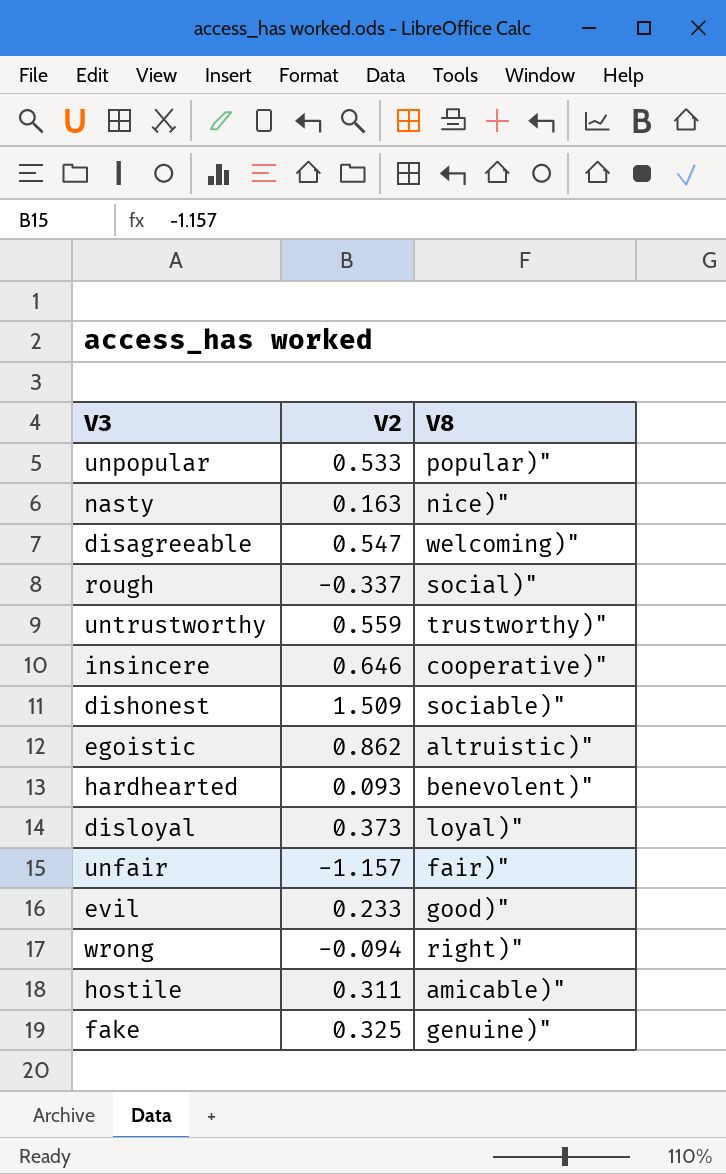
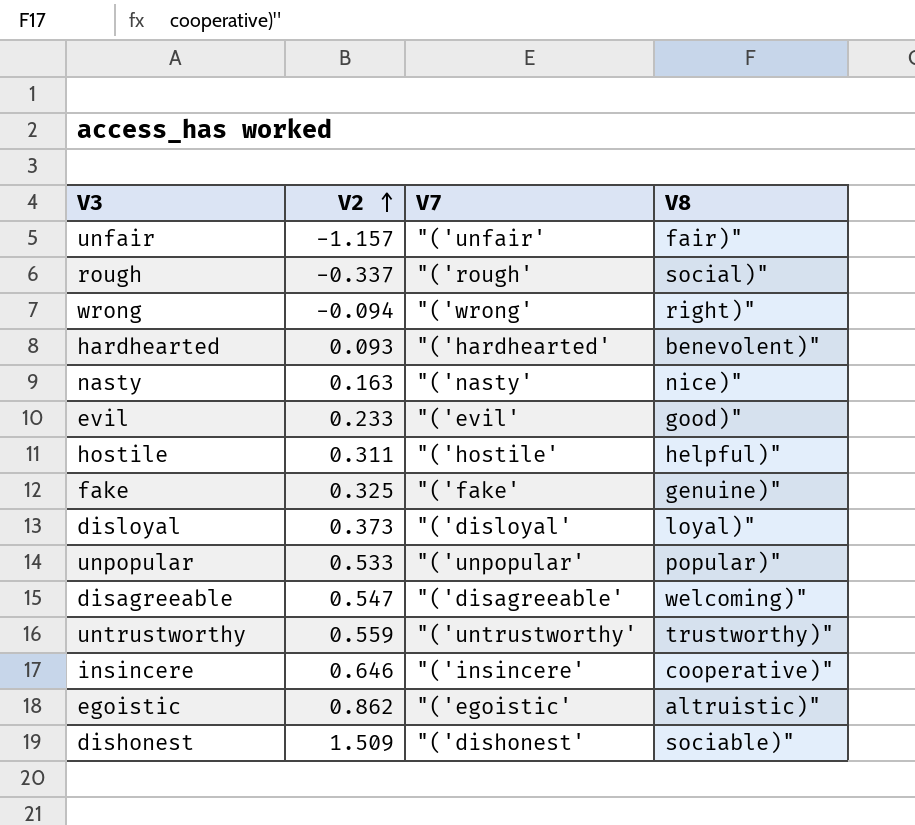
row order: none -> V2 ascending
column V7 | position: none -> 3
hostile | V8: amicable)" -> helpful)"

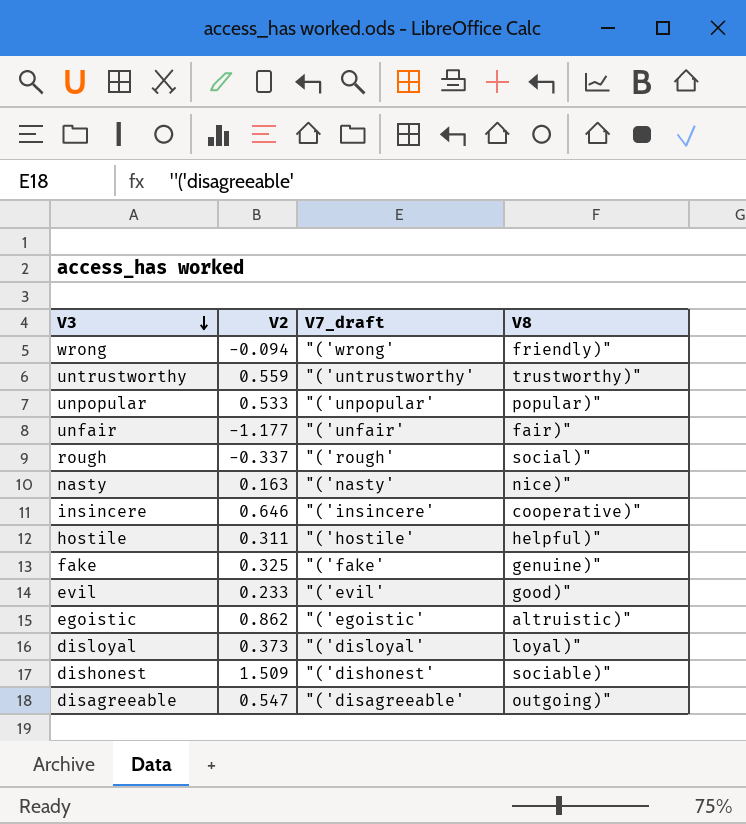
row order: V2 ascending -> V3 descending
column name: V7 -> V7_draft
row hardhearted: 0.093 | "('hardhearted' | benevolent)" -> none
wrong | V8: right)" -> friendly)"
unfair | V2: -1.157 -> -1.177
disagreeable | V8: welcoming)" -> outgoing)"

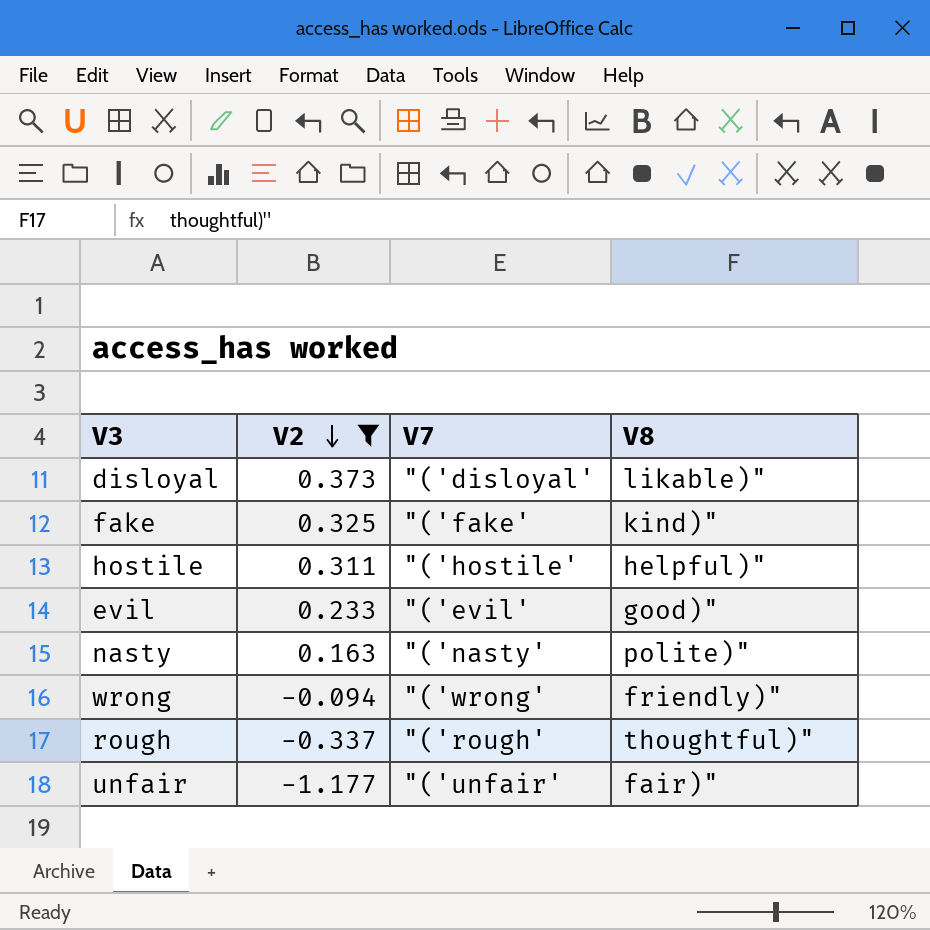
filter: none -> V2 <= 0.373
row order: V3 descending -> V2 descending
column name: V7_draft -> V7
disloyal | V8: loyal)" -> likable)"
fake | V8: genuine)" -> kind)"
nasty | V8: nice)" -> polite)"
rough | V8: social)" -> thoughtful)"

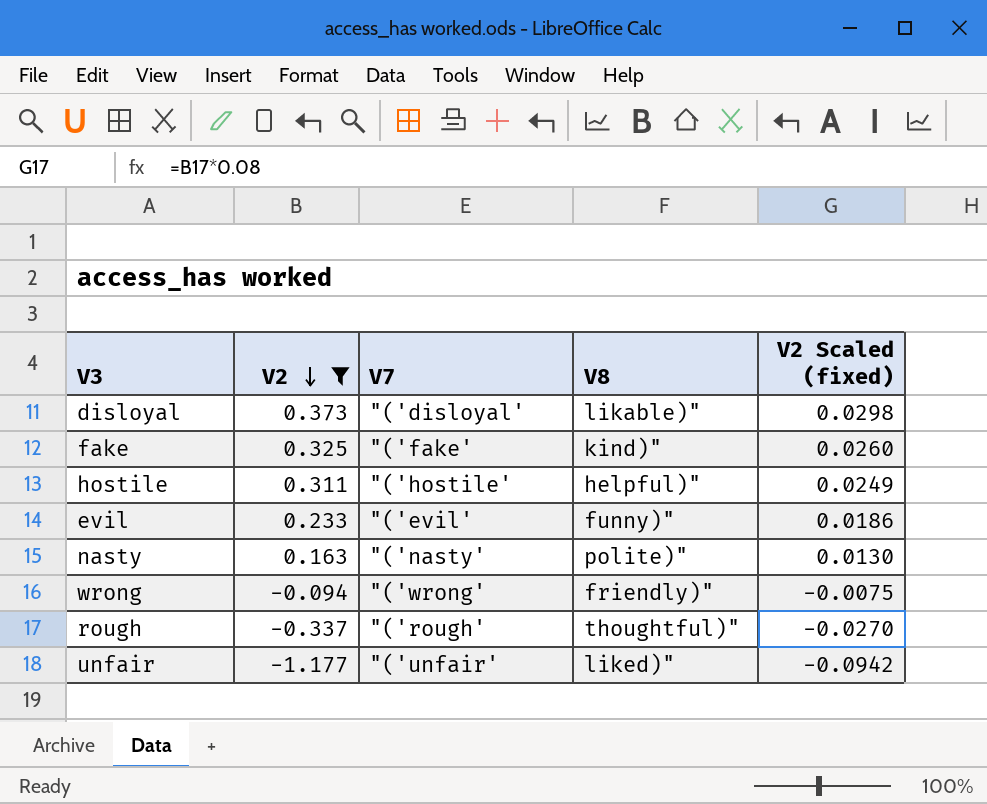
column V2 Scaled (fixed) | formula: none -> [V2] * 0.08
evil | V8: good)" -> funny)"
unfair | V8: fair)" -> liked)"

